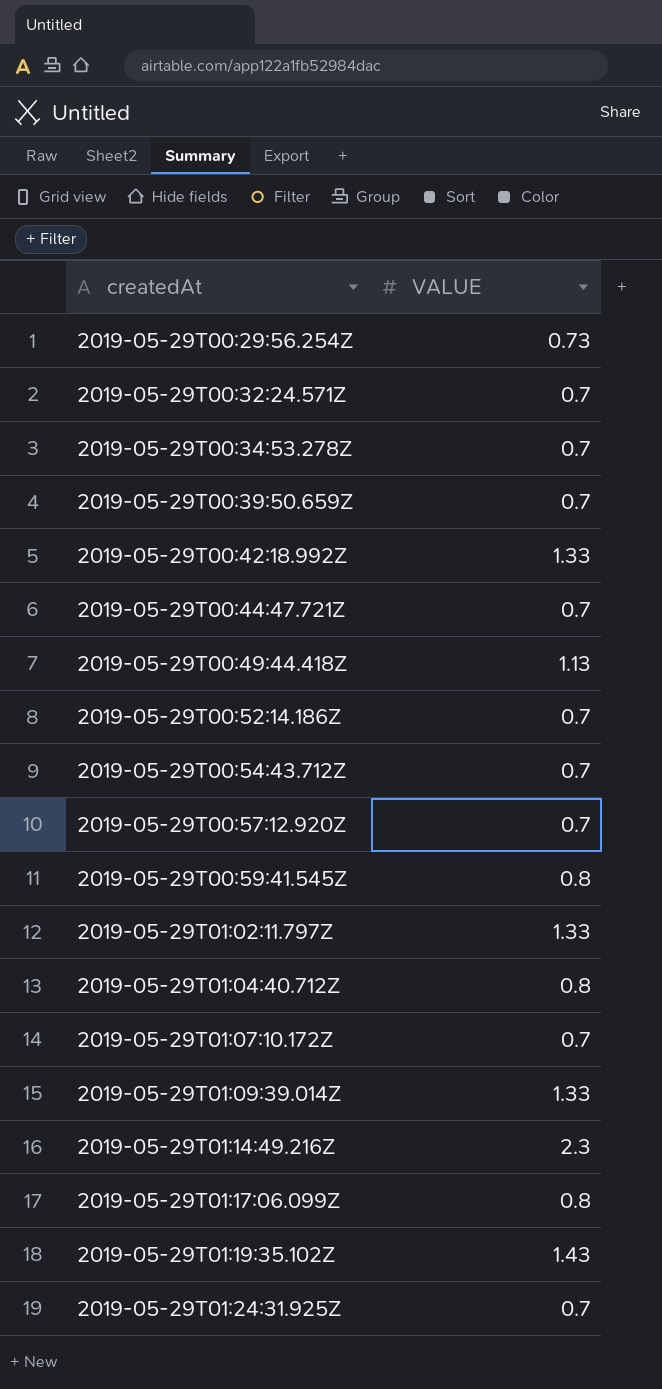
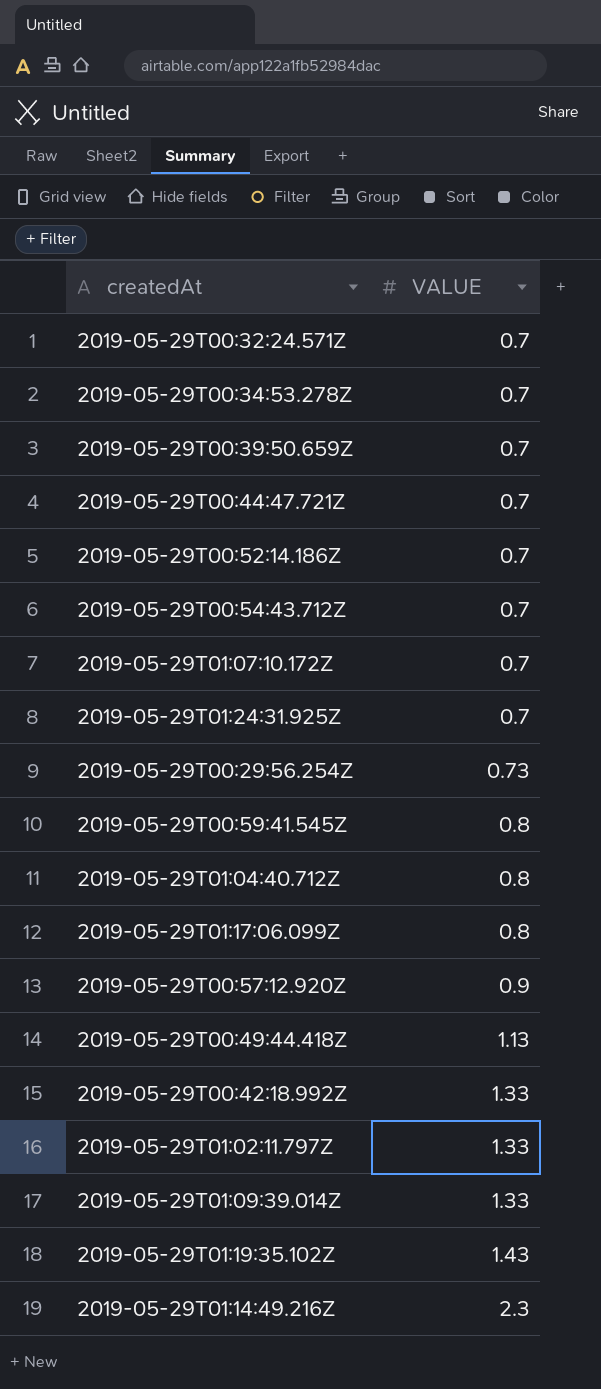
row order: createdAt ascending -> VALUE ascending
2019-05-29T00:57:12.920Z | VALUE: 0.7 -> 0.9

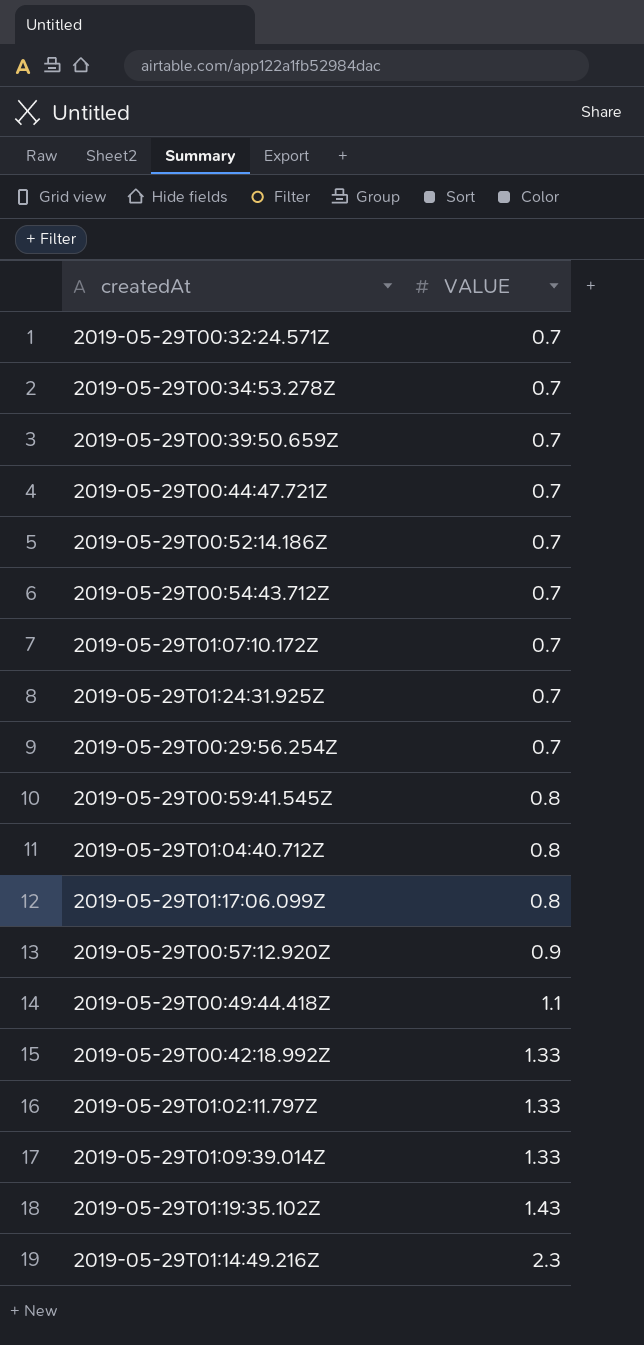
2019-05-29T00:29:56.254Z | VALUE: 0.73 -> 0.7
2019-05-29T00:49:44.418Z | VALUE: 1.13 -> 1.1

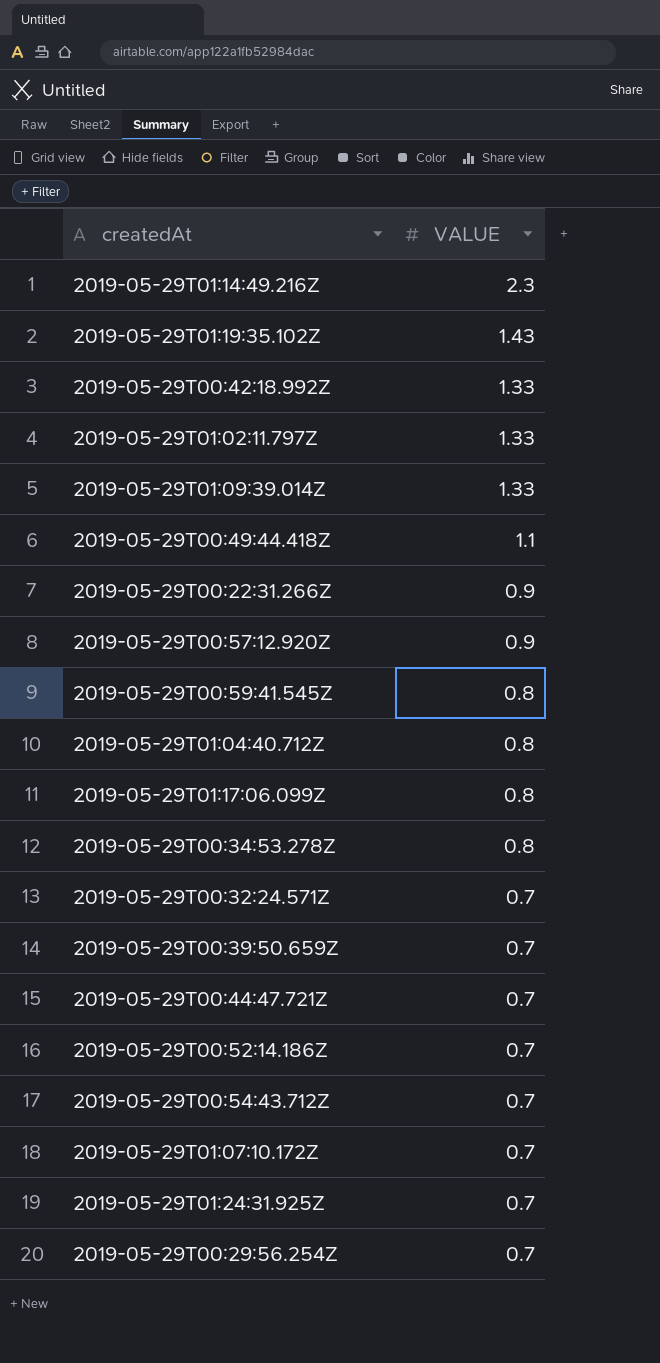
row order: VALUE ascending -> VALUE descending
row 2019-05-29T00:22:31.266Z: none -> 0.9
2019-05-29T00:34:53.278Z | VALUE: 0.7 -> 0.8

